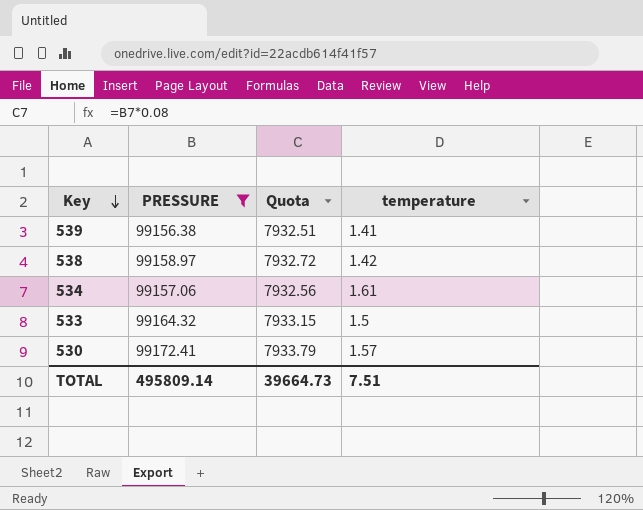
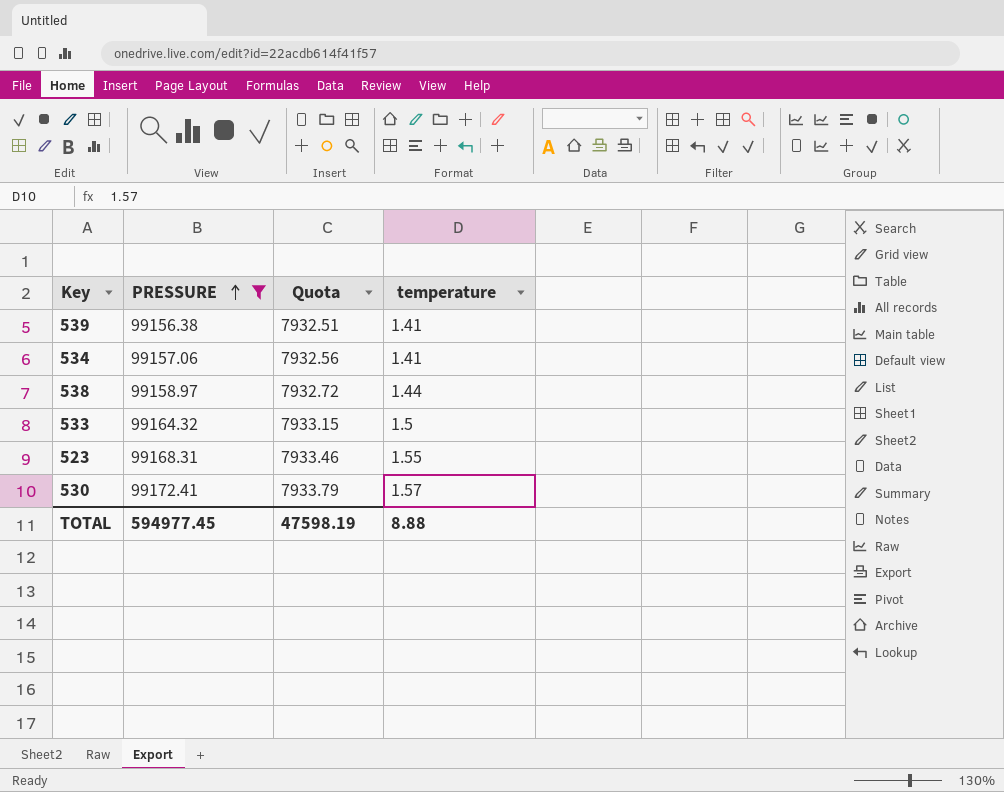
row order: Key descending -> PRESSURE ascending
534 | temperature: 1.61 -> 1.41
538 | temperature: 1.42 -> 1.44
row 523: none -> 99168.31 | 7933.46 | 1.55
TOTAL | PRESSURE: 495809.14 -> 594977.45
TOTAL | Quota: 39664.73 -> 47598.19
TOTAL | temperature: 7.51 -> 8.88

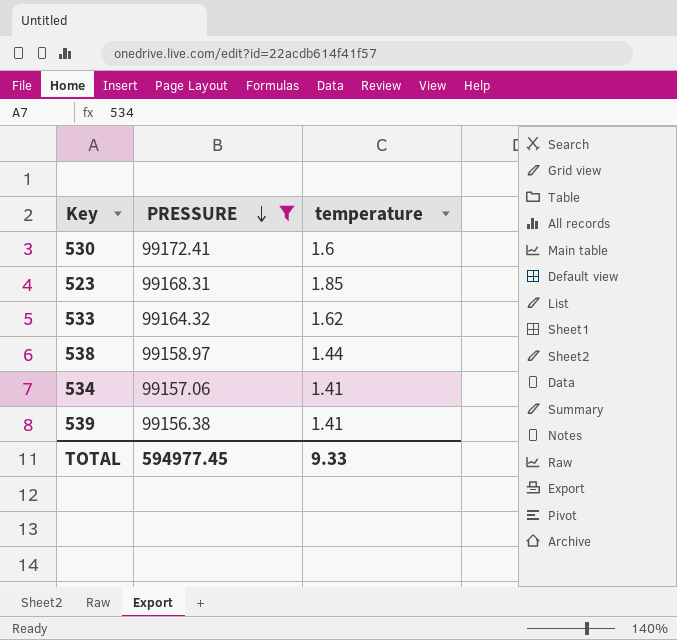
row order: PRESSURE ascending -> PRESSURE descending
column Quota | formula: [PRESSURE] * 0.08 -> none
530 | temperature: 1.57 -> 1.6
523 | temperature: 1.55 -> 1.85
533 | temperature: 1.5 -> 1.62
TOTAL | temperature: 8.88 -> 9.33

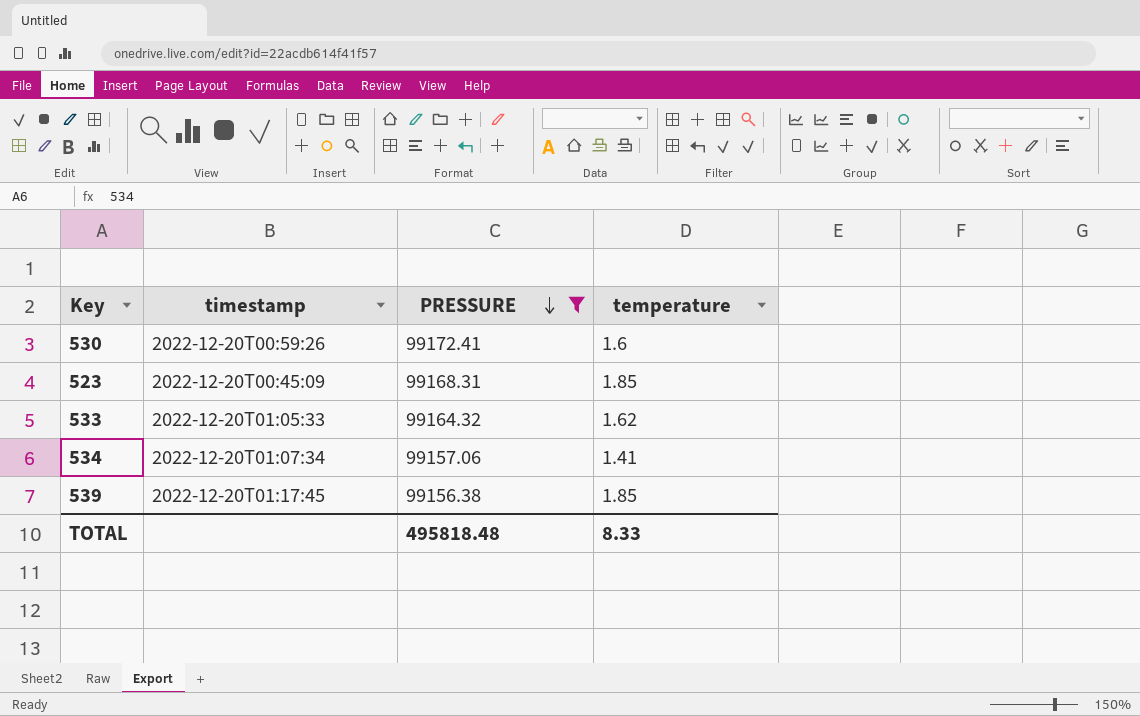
column timestamp | position: none -> 2
row 538: 99158.97 | 1.44 -> none
539 | temperature: 1.41 -> 1.85
TOTAL | PRESSURE: 594977.45 -> 495818.48
TOTAL | temperature: 9.33 -> 8.33

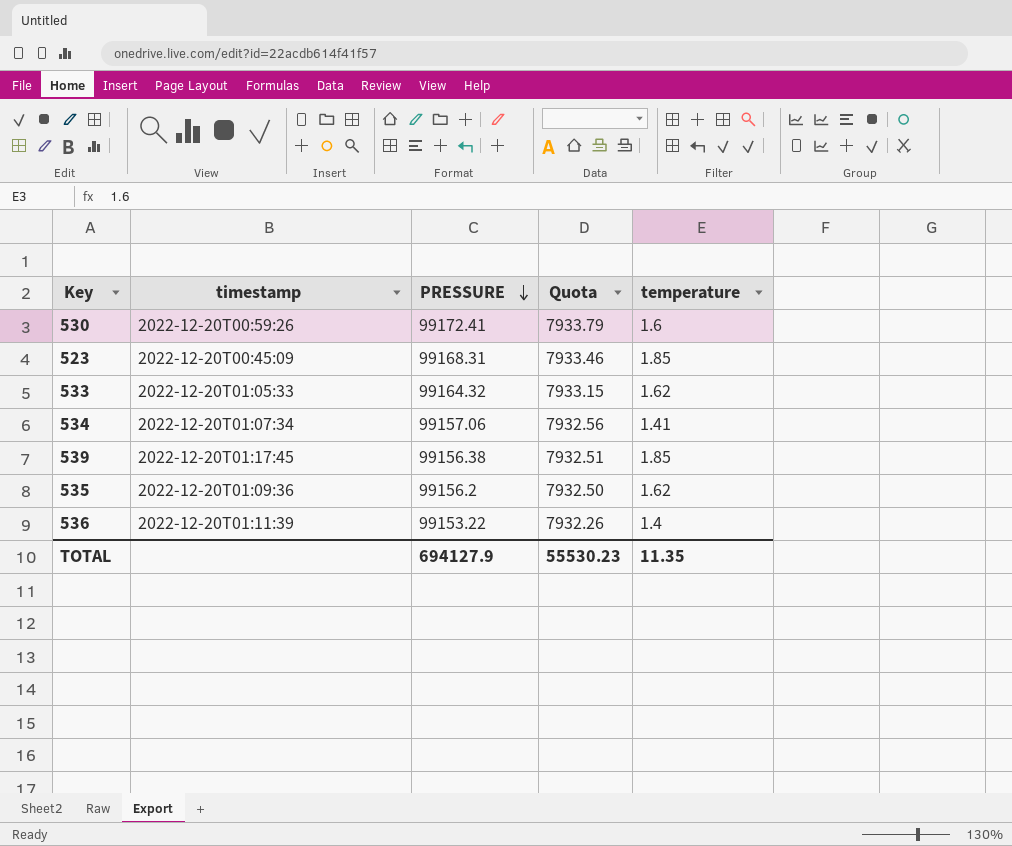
filter: PRESSURE >= 99156.38 -> none
column Quota | formula: none -> [PRESSURE] * 0.08
TOTAL | PRESSURE: 495818.48 -> 694127.9
TOTAL | temperature: 8.33 -> 11.35

